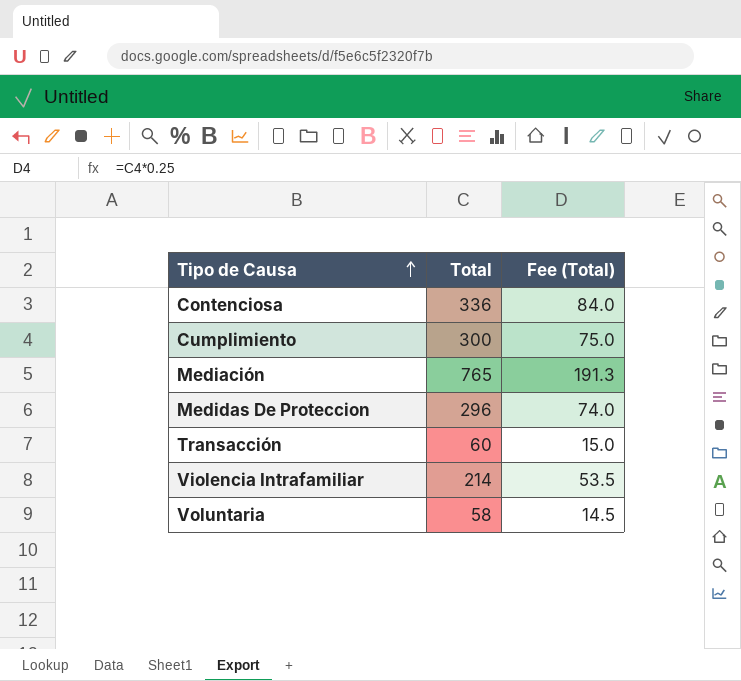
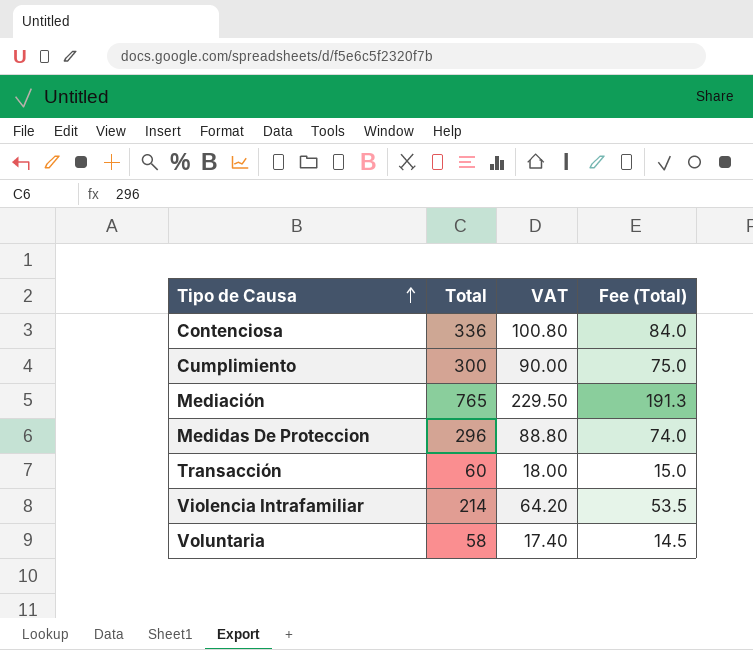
column VAT | formula: none -> [Total] * 0.3

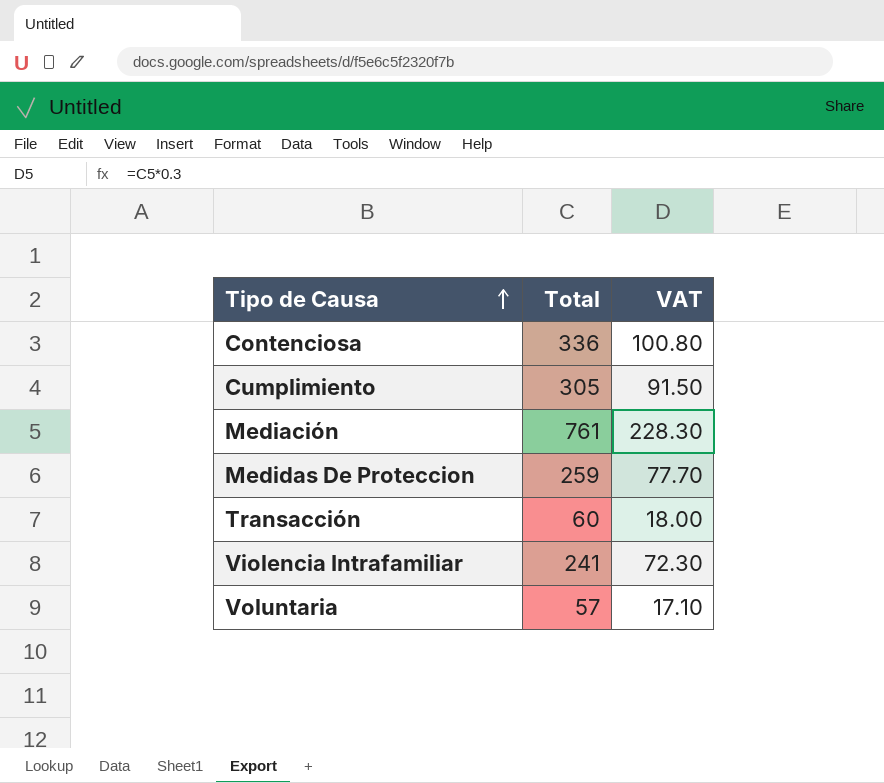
column Fee (Total) | formula: [Total] * 0.25 -> none
Cumplimiento | Total: 300 -> 305
Cumplimiento | VAT: 90.00 -> 91.50
Mediación | Total: 765 -> 761
Mediación | VAT: 229.50 -> 228.30
Medidas De Proteccion | Total: 296 -> 259
Medidas De Proteccion | VAT: 88.80 -> 77.70
Violencia Intrafamiliar | Total: 214 -> 241
Violencia Intrafamiliar | VAT: 64.20 -> 72.30
Voluntaria | Total: 58 -> 57
Voluntaria | VAT: 17.40 -> 17.10

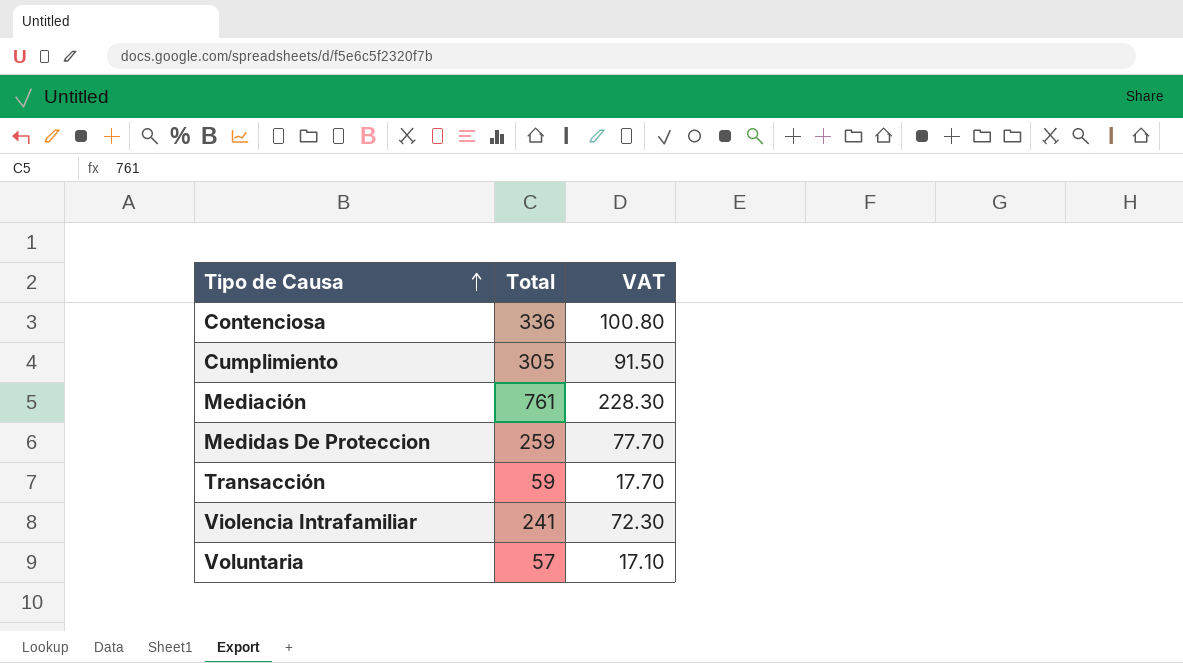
Transacción | Total: 60 -> 59
Transacción | VAT: 18.00 -> 17.70

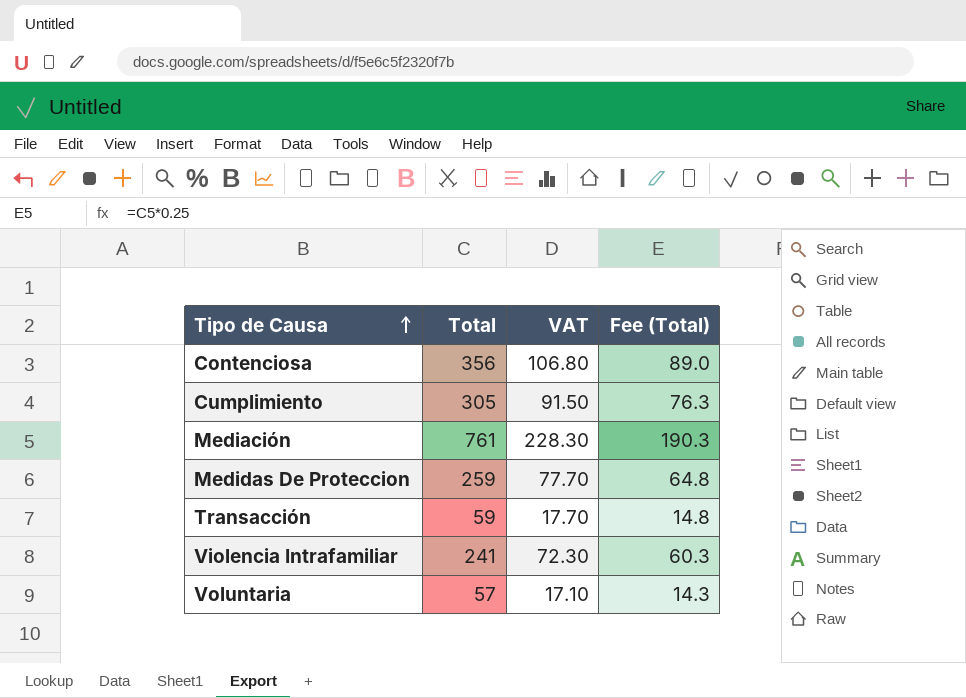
column Fee (Total) | formula: none -> [Total] * 0.25
Contenciosa | Total: 336 -> 356
Contenciosa | VAT: 100.80 -> 106.80

